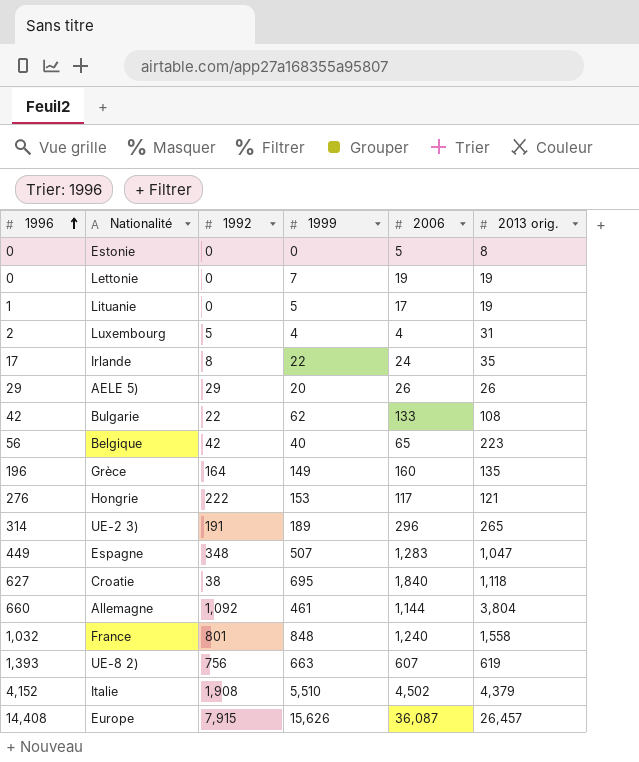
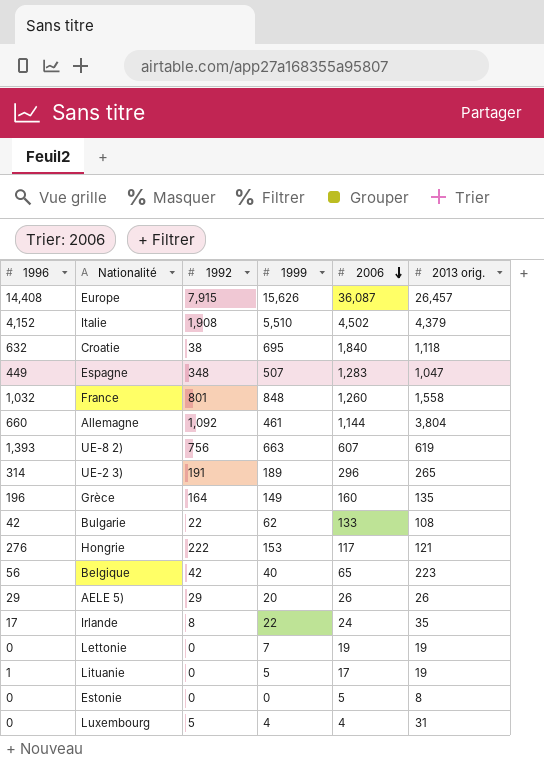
row order: 1996 ascending -> 2006 descending
Croatie | 1996: 627 -> 632
France | 2006: 1,240 -> 1,260
Luxembourg | 1996: 2 -> 0

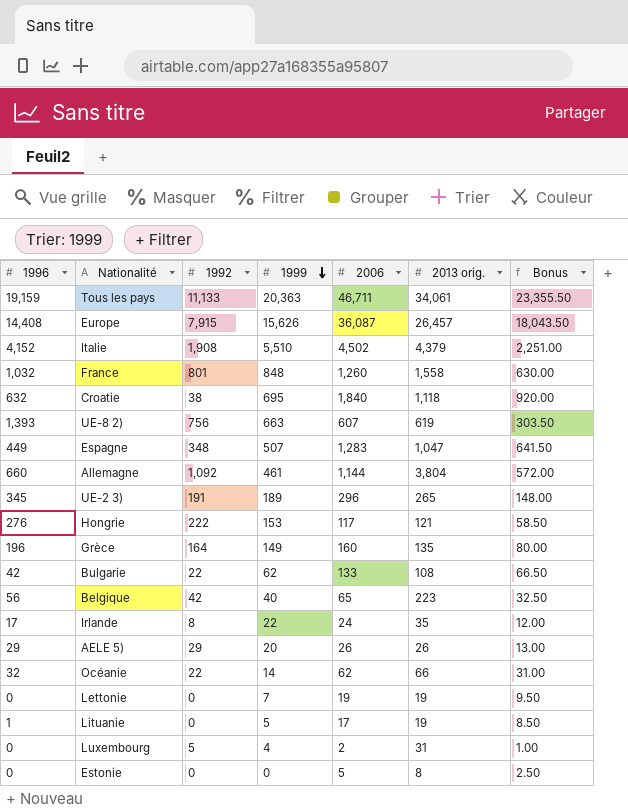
row order: 2006 descending -> 1999 descending
column Bonus | formula: none -> [2006] * 0.5
row Tous les pays: none -> 19,159 | 11,133 | 20,363 | 46,711 | 34,061 | 23,355.50
UE-2 3) | 1996: 314 -> 345
row Océanie: none -> 32 | 22 | 14 | 62 | 66 | 31.00
Luxembourg | 2006: 4 -> 2

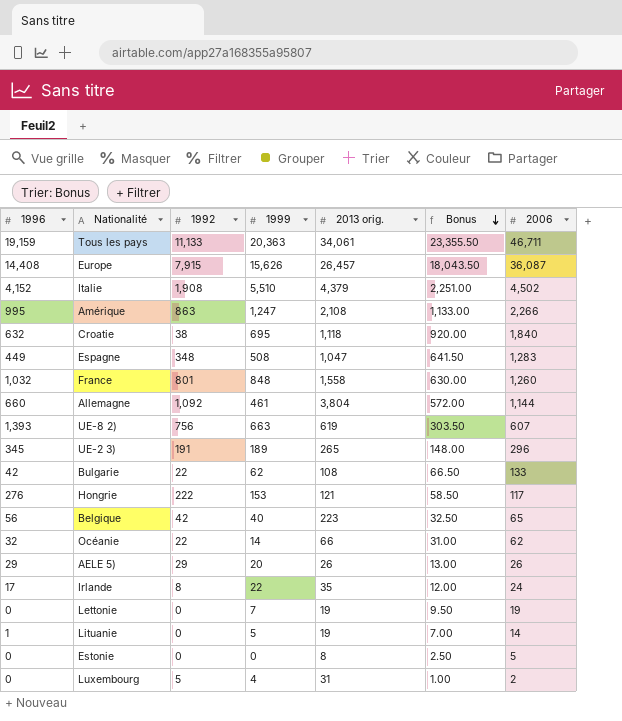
row order: 1999 descending -> Bonus descending
column 2006 | position: 5 -> 7
row Grèce: 196 | 164 | 149 | 160 | 135 | 80.00 -> none
row Amérique: none -> 995 | 863 | 1,247 | 2,108 | 1,133.00 | 2,266
Espagne | 1999: 507 -> 508
Lituanie | Bonus: 8.50 -> 7.00
Lituanie | 2006: 17 -> 14

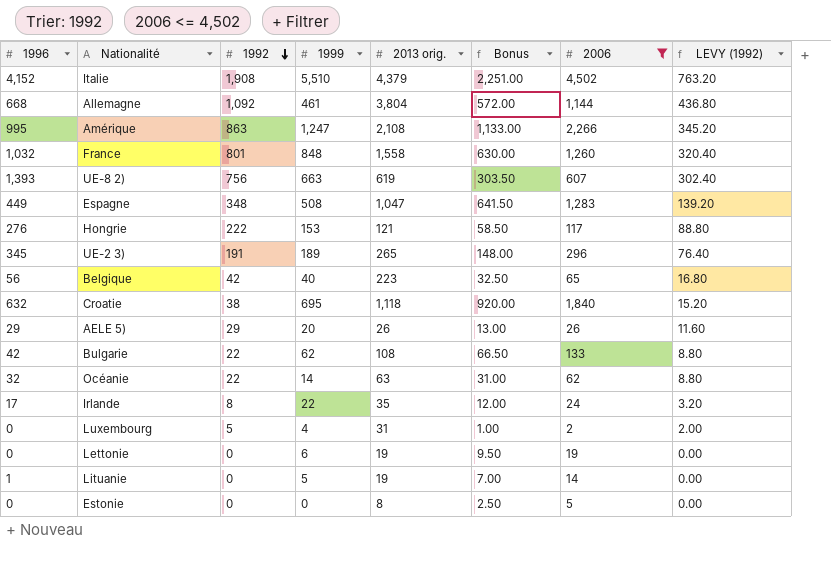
filter: none -> 2006 <= 4,502
row order: Bonus descending -> 1992 descending
column LEVY (1992) | formula: none -> [1992] * 0.4
Allemagne | 1996: 660 -> 668
Océanie | 2013 orig.: 66 -> 63
Lettonie | 1999: 7 -> 6

